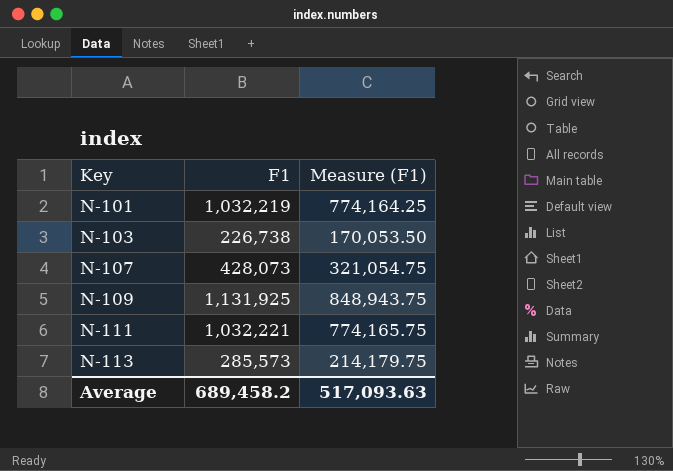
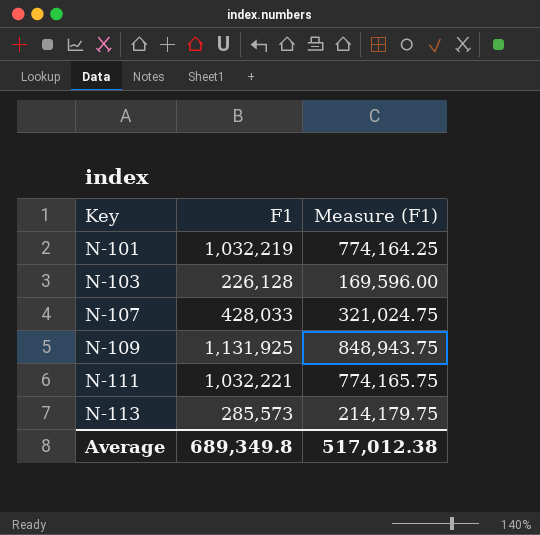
N-103 | F1: 226,738 -> 226,128
N-103 | Measure (F1): 170,053.50 -> 169,596.00
N-107 | F1: 428,073 -> 428,033
N-107 | Measure (F1): 321,054.75 -> 321,024.75
Average | F1: 689,458.2 -> 689,349.8
Average | Measure (F1): 517,093.63 -> 517,012.38

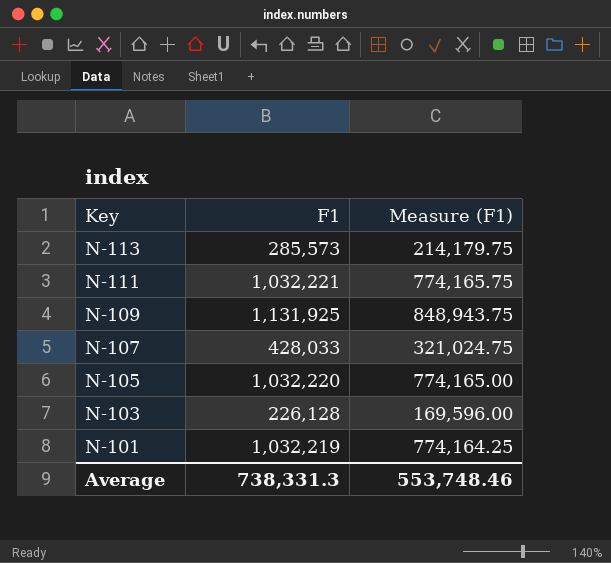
row order: Key ascending -> Key descending
row N-105: none -> 1,032,220 | 774,165.00
Average | F1: 689,349.8 -> 738,331.3
Average | Measure (F1): 517,012.38 -> 553,748.46

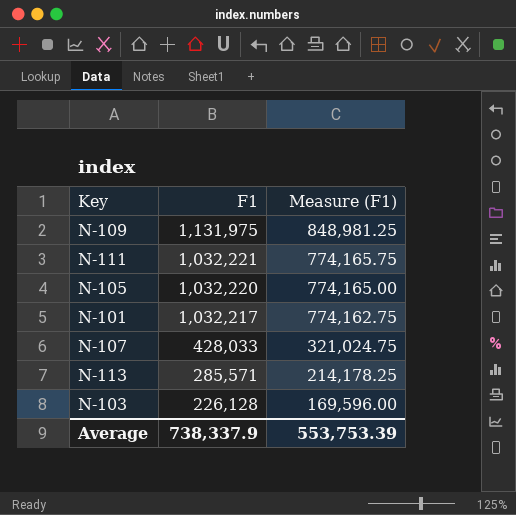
row order: Key descending -> F1 descending
N-109 | F1: 1,131,925 -> 1,131,975
N-109 | Measure (F1): 848,943.75 -> 848,981.25
N-101 | F1: 1,032,219 -> 1,032,217
N-101 | Measure (F1): 774,164.25 -> 774,162.75
N-113 | F1: 285,573 -> 285,571
N-113 | Measure (F1): 214,179.75 -> 214,178.25
Average | F1: 738,331.3 -> 738,337.9
Average | Measure (F1): 553,748.46 -> 553,753.39

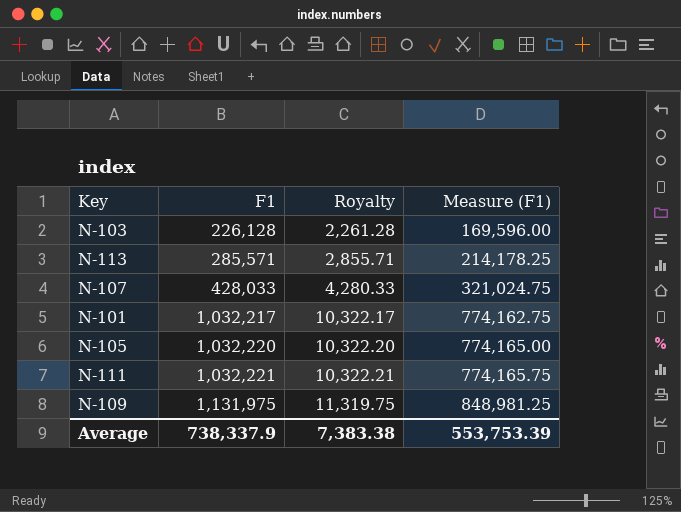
row order: F1 descending -> F1 ascending
column Royalty | formula: none -> [F1] * 0.01

